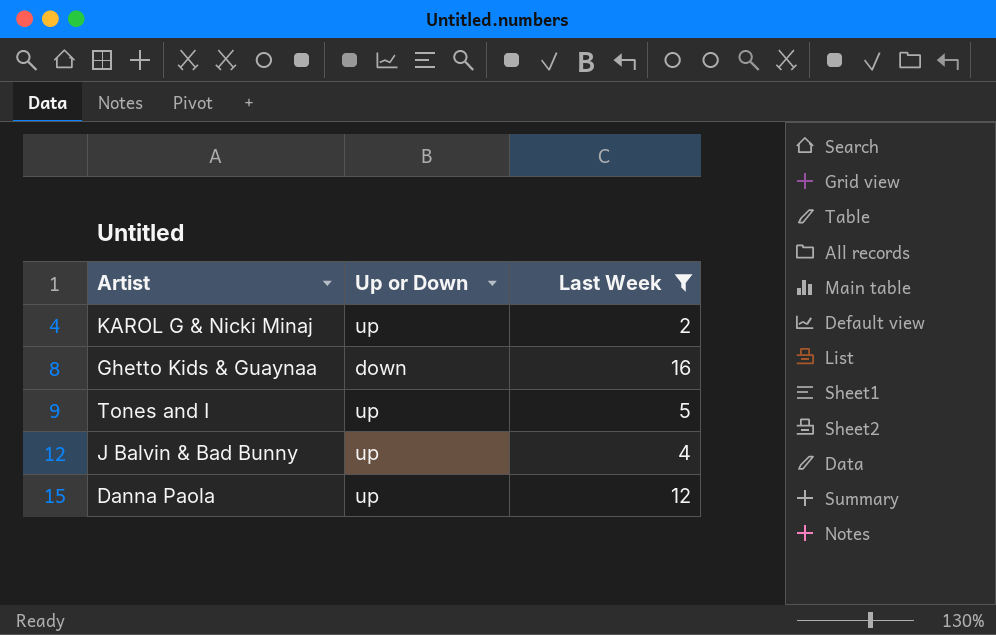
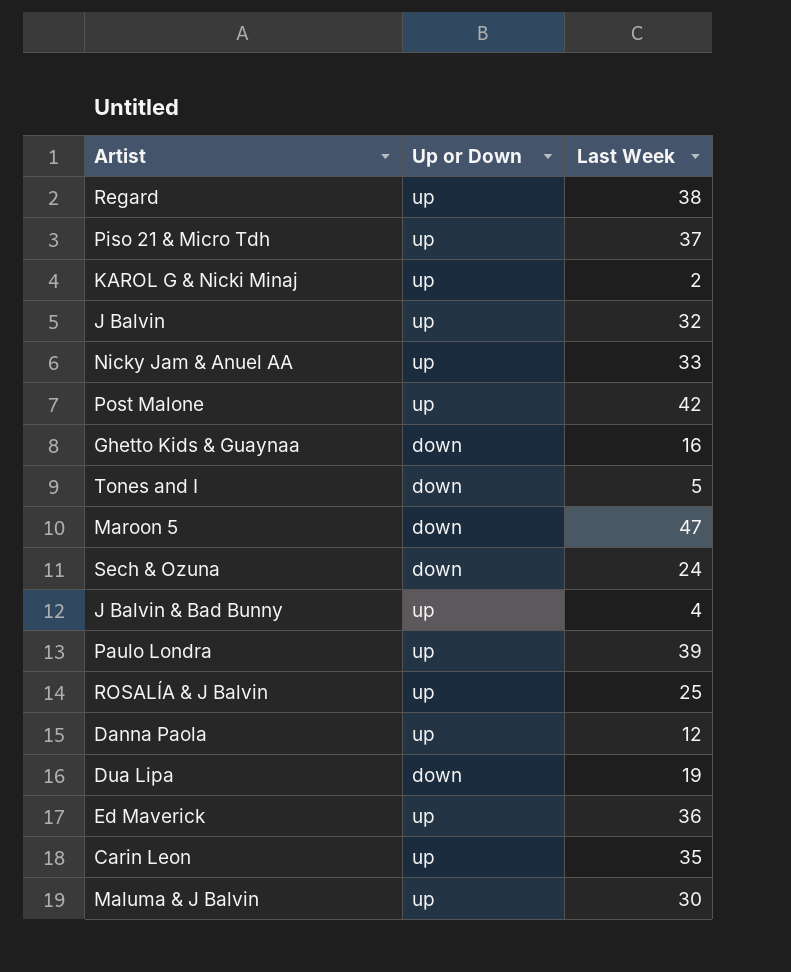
filter: Last Week <= 16 -> none
Tones and I | Up or Down: up -> down

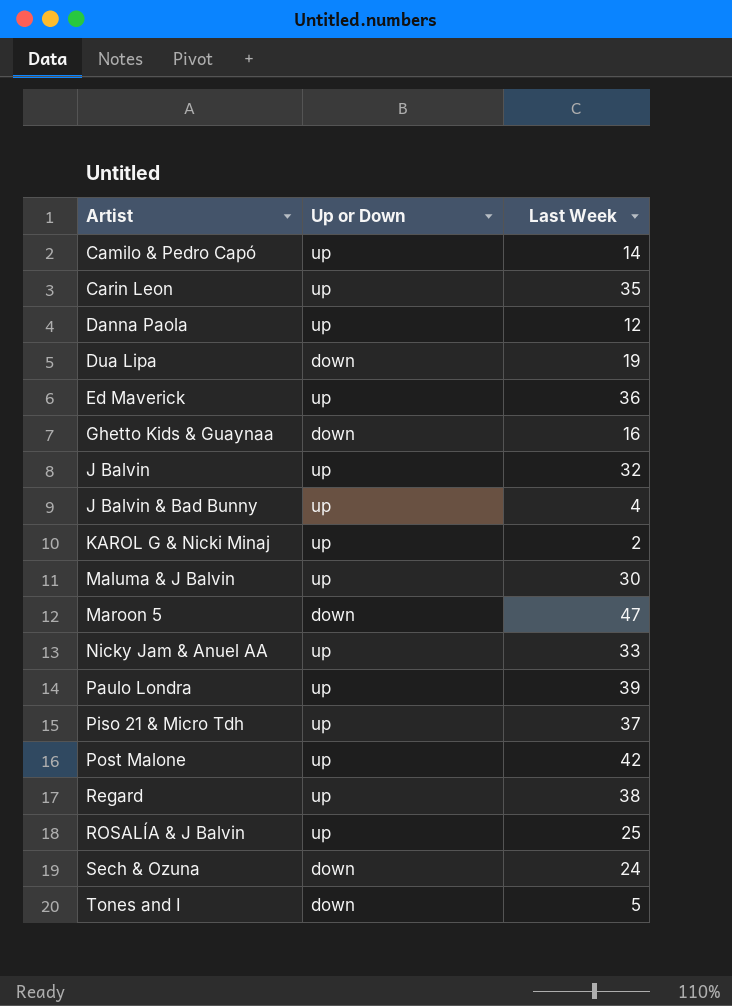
row order: none -> Artist ascending
row Camilo & Pedro Capó: none -> up | 14

